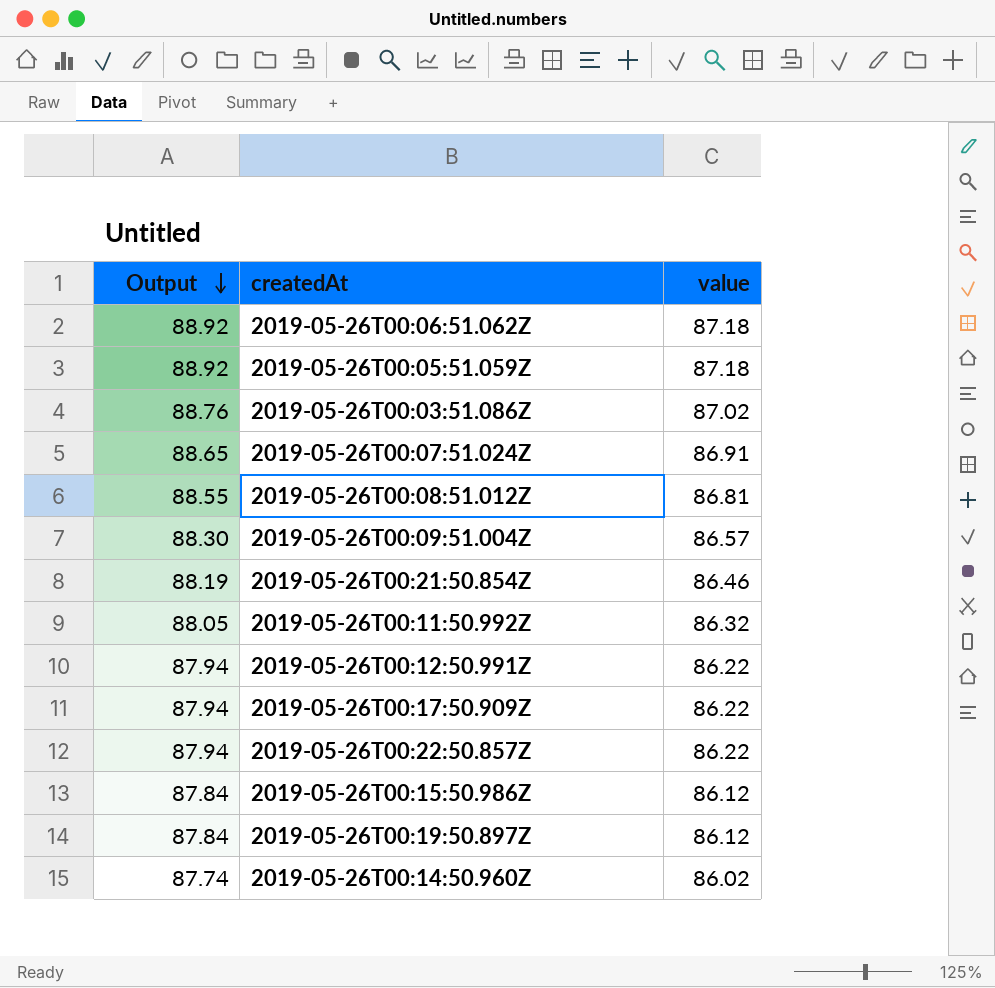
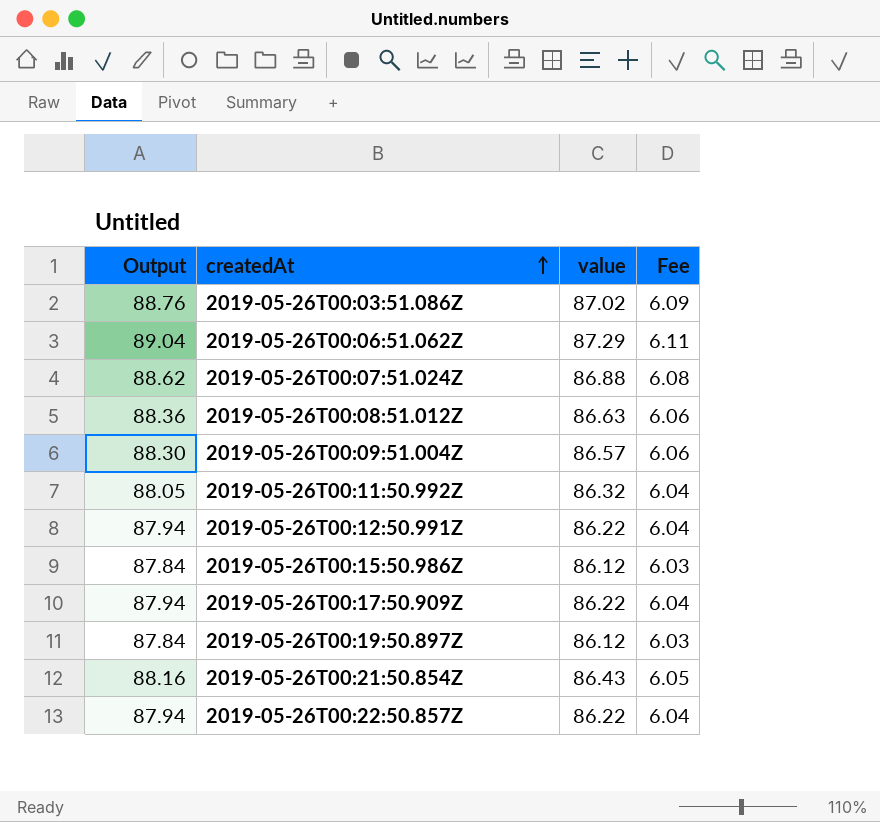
row order: Output descending -> createdAt ascending
column Fee | formula: none -> [value] * 0.07
row 2019-05-26T00:05:51.059Z: 88.92 | 87.18 -> none
row 2019-05-26T00:14:50.960Z: 87.74 | 86.02 -> none
2019-05-26T00:06:51.062Z | Output: 88.92 -> 89.04
2019-05-26T00:06:51.062Z | value: 87.18 -> 87.29
2019-05-26T00:07:51.024Z | Output: 88.65 -> 88.62
2019-05-26T00:07:51.024Z | value: 86.91 -> 86.88
2019-05-26T00:08:51.012Z | Output: 88.55 -> 88.36
2019-05-26T00:08:51.012Z | value: 86.81 -> 86.63
2019-05-26T00:21:50.854Z | Output: 88.19 -> 88.16
2019-05-26T00:21:50.854Z | value: 86.46 -> 86.43

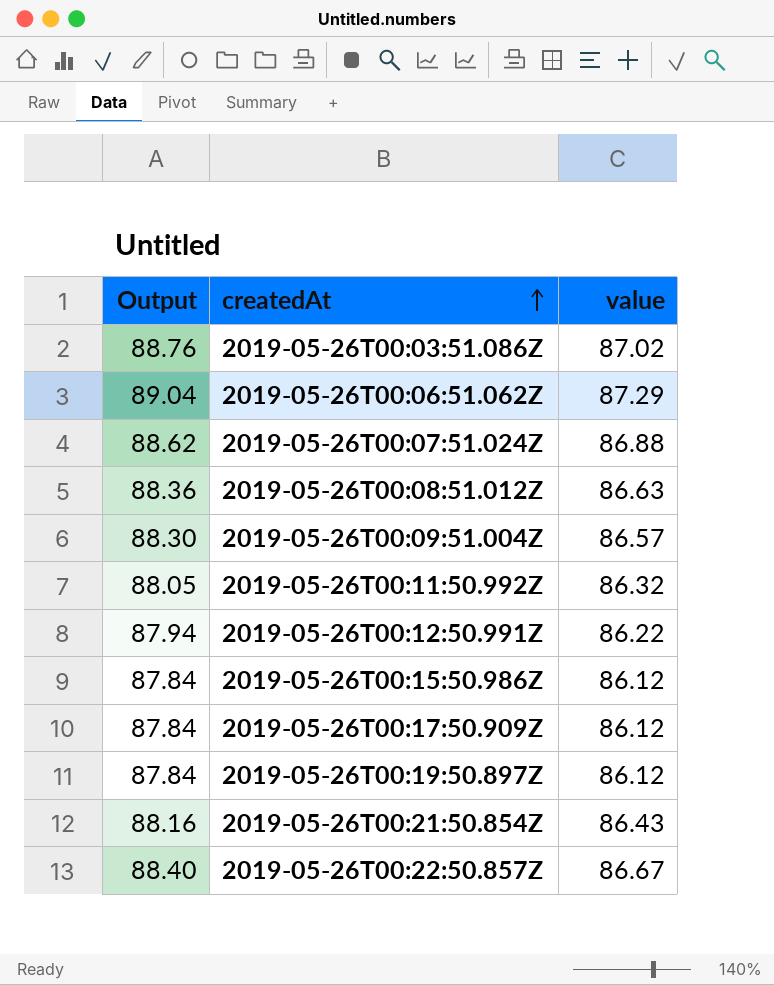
column Fee | formula: [value] * 0.07 -> none
2019-05-26T00:17:50.909Z | Output: 87.94 -> 87.84
2019-05-26T00:17:50.909Z | value: 86.22 -> 86.12
2019-05-26T00:22:50.857Z | Output: 87.94 -> 88.40
2019-05-26T00:22:50.857Z | value: 86.22 -> 86.67

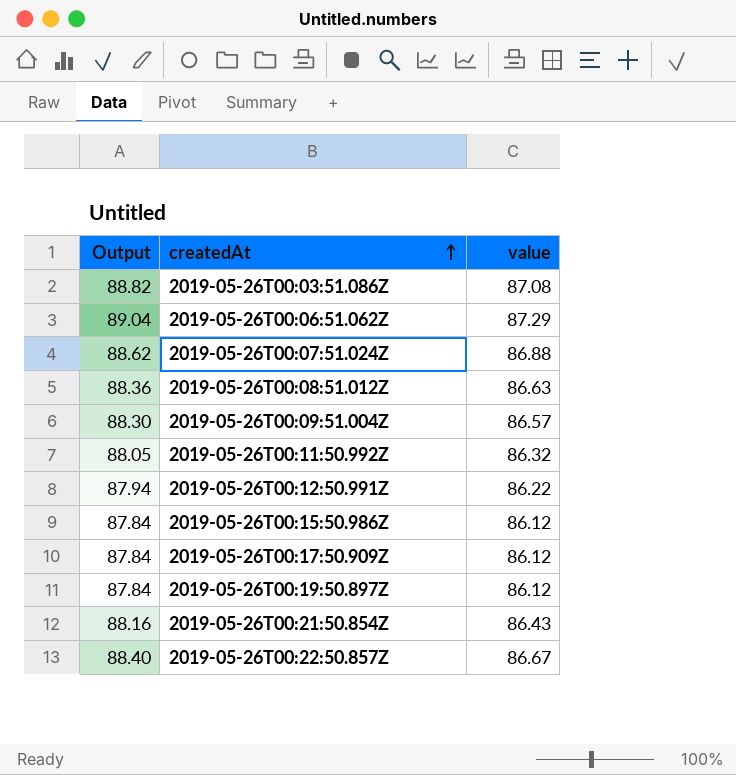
2019-05-26T00:03:51.086Z | Output: 88.76 -> 88.82
2019-05-26T00:03:51.086Z | value: 87.02 -> 87.08

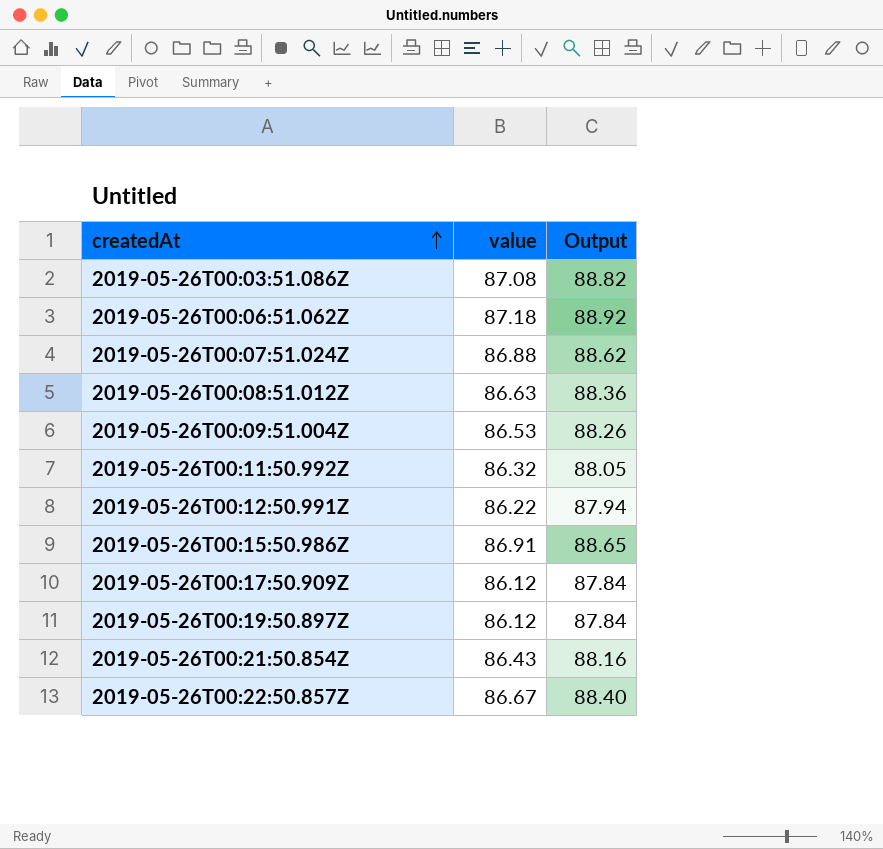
column Output | position: 1 -> 3
2019-05-26T00:06:51.062Z | value: 87.29 -> 87.18
2019-05-26T00:06:51.062Z | Output: 89.04 -> 88.92
2019-05-26T00:09:51.004Z | value: 86.57 -> 86.53
2019-05-26T00:09:51.004Z | Output: 88.30 -> 88.26
2019-05-26T00:15:50.986Z | value: 86.12 -> 86.91
2019-05-26T00:15:50.986Z | Output: 87.84 -> 88.65

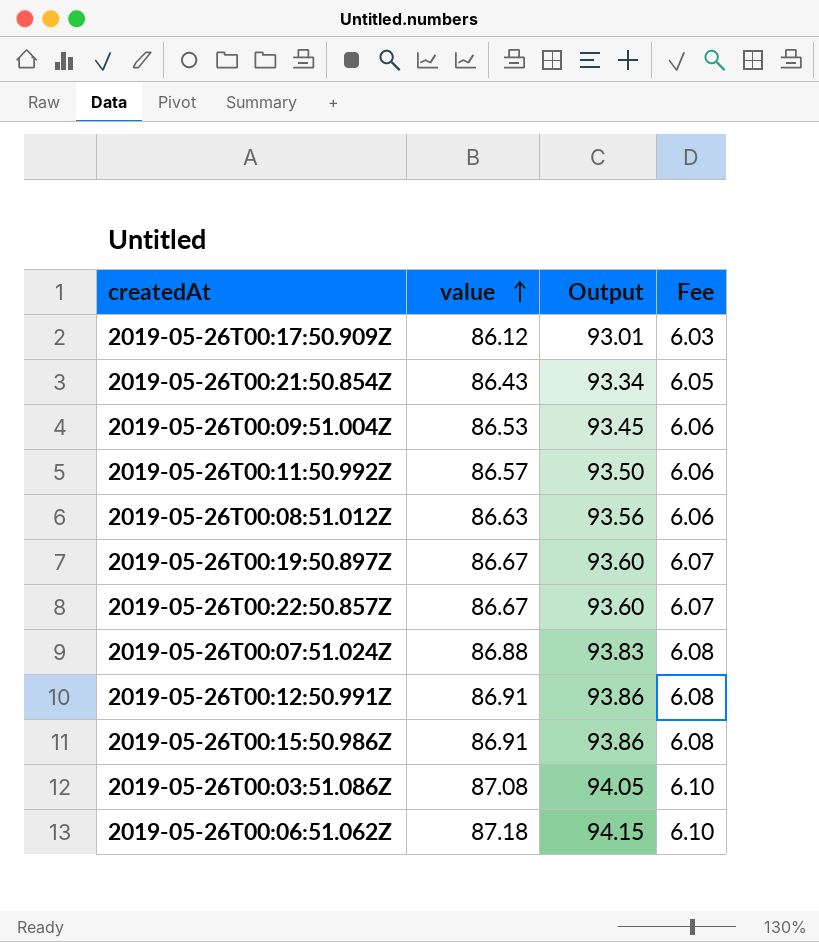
row order: createdAt ascending -> value ascending
column Output | formula: [value] * 1.02 -> [value] * 1.08
column Fee | formula: none -> [value] * 0.07
2019-05-26T00:11:50.992Z | value: 86.32 -> 86.57
2019-05-26T00:19:50.897Z | value: 86.12 -> 86.67
2019-05-26T00:12:50.991Z | value: 86.22 -> 86.91

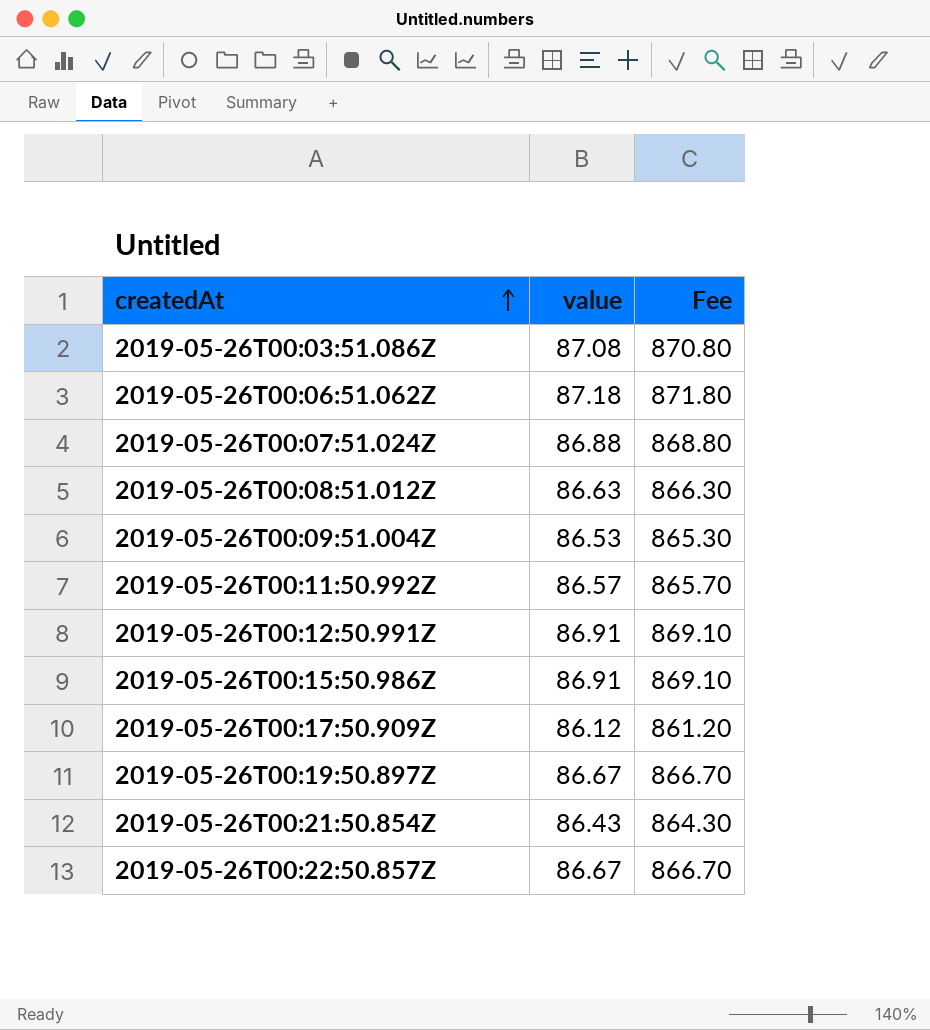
row order: value ascending -> createdAt ascending
column Output | formula: [value] * 1.08 -> none
column Fee | formula: [value] * 0.07 -> [value] * 10

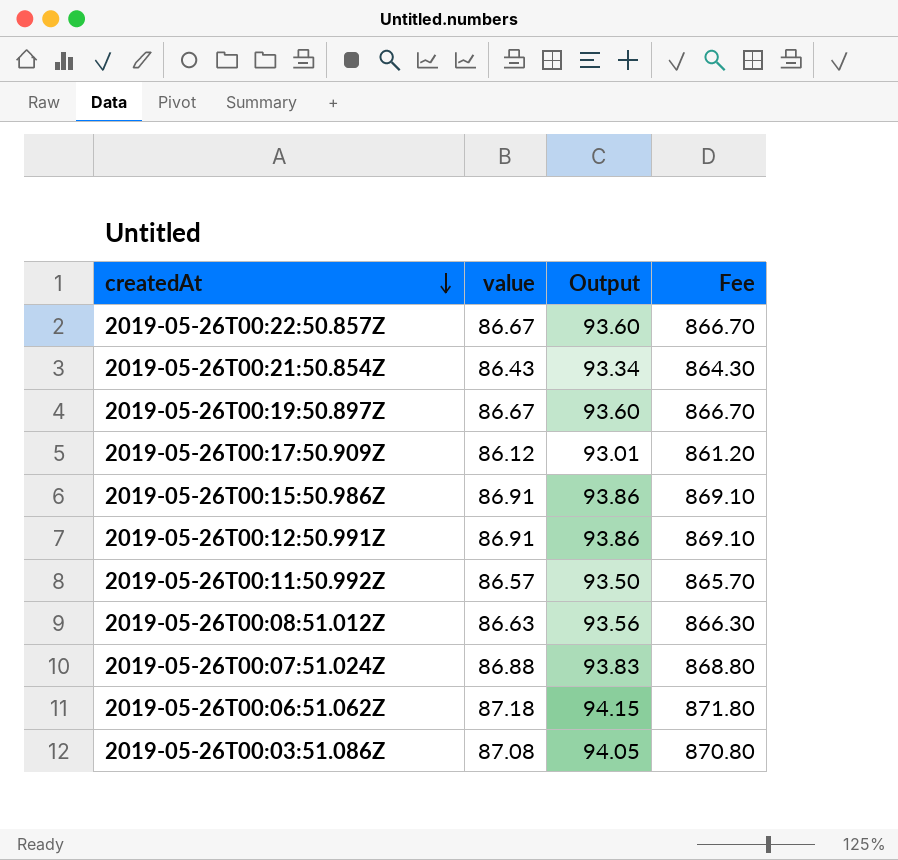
row order: createdAt ascending -> createdAt descending
column Output | formula: none -> [value] * 1.08
row 2019-05-26T00:09:51.004Z: 86.53 | 865.30 -> none

